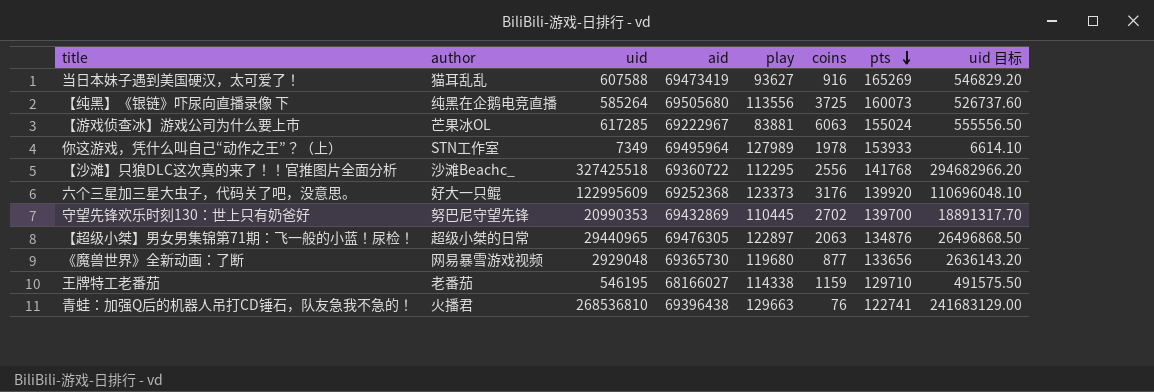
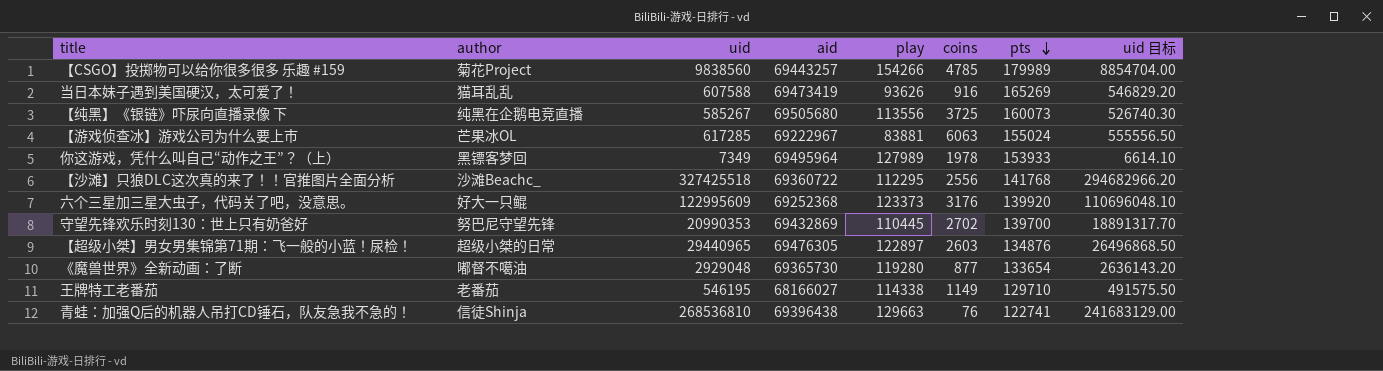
row 【CSGO】投掷物可以给你很多很多 乐趣 #159: none -> 菊花Project | 9838560 | 69443257 | 154266 | 4785 | 179989 | 8854704.00
当日本妹子遇到美国硬汉，太可爱了！ | play: 93627 -> 93626
【纯黑】《银链》吓尿向直播录像 下 | uid: 585264 -> 585267
【纯黑】《银链》吓尿向直播录像 下 | uid 目标: 526737.60 -> 526740.30
你这游戏，凭什么叫自己“动作之王”？（上） | author: STN工作室 -> 黑镖客梦回
【超级小桀】男女男集锦第71期：飞一般的小蓝！尿检！ | coins: 2063 -> 2603
《魔兽世界》全新动画：了断 | author: 网易暴雪游戏视频 -> 嘟督不噶油
《魔兽世界》全新动画：了断 | play: 119680 -> 119280
《魔兽世界》全新动画：了断 | pts: 133656 -> 133654
王牌特工老番茄 | coins: 1159 -> 1149
青蛙：加强Q后的机器人吊打CD锤石，队友急我不急的！ | author: 火播君 -> 信徒Shinja

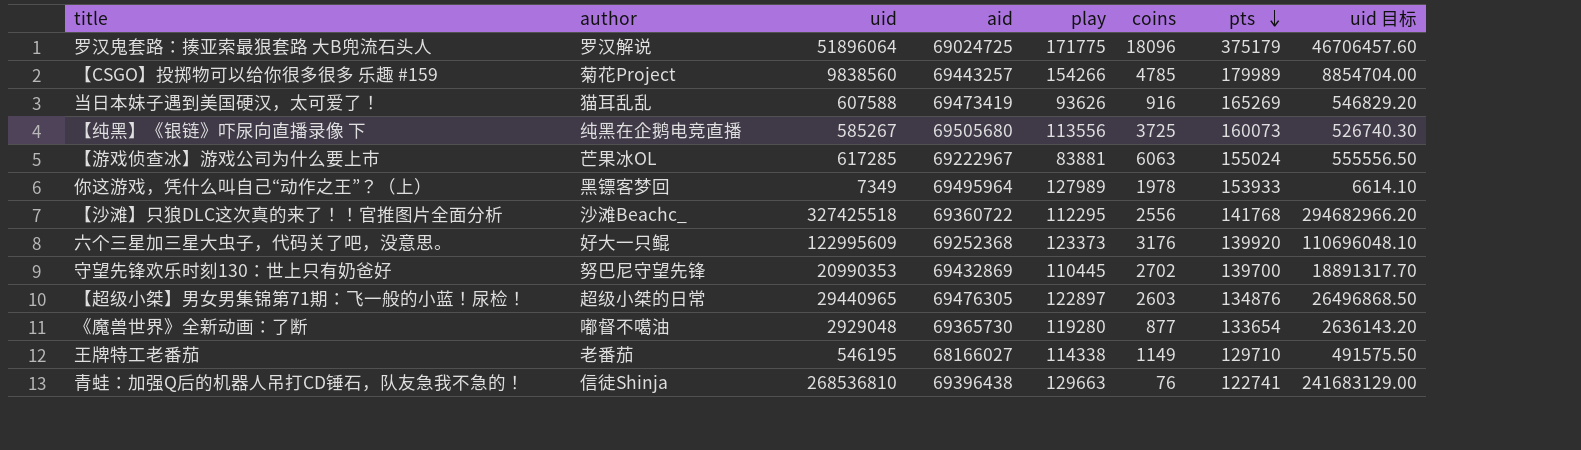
row 罗汉鬼套路：揍亚索最狠套路 大B兜流石头人: none -> 罗汉解说 | 51896064 | 69024725 | 171775 | 18096 | 375179 | 46706457.60

